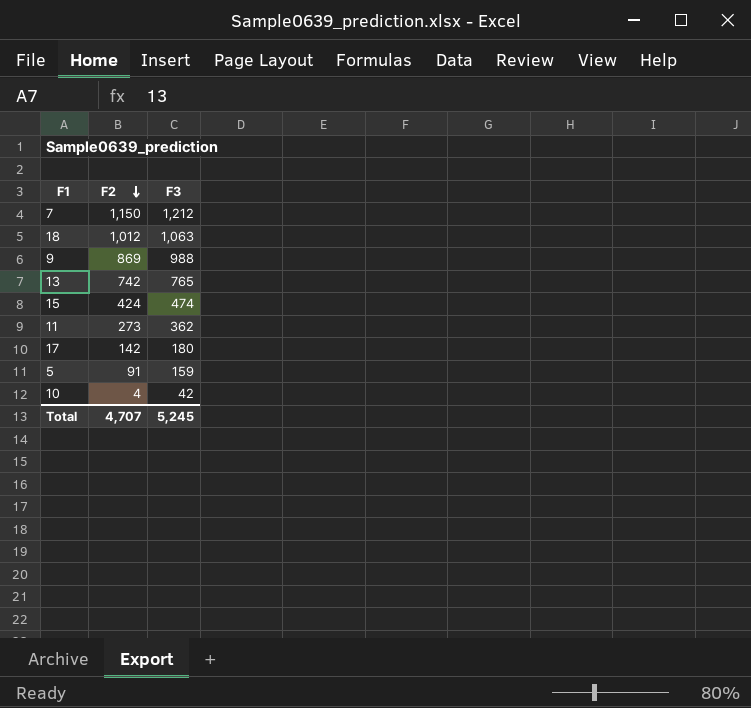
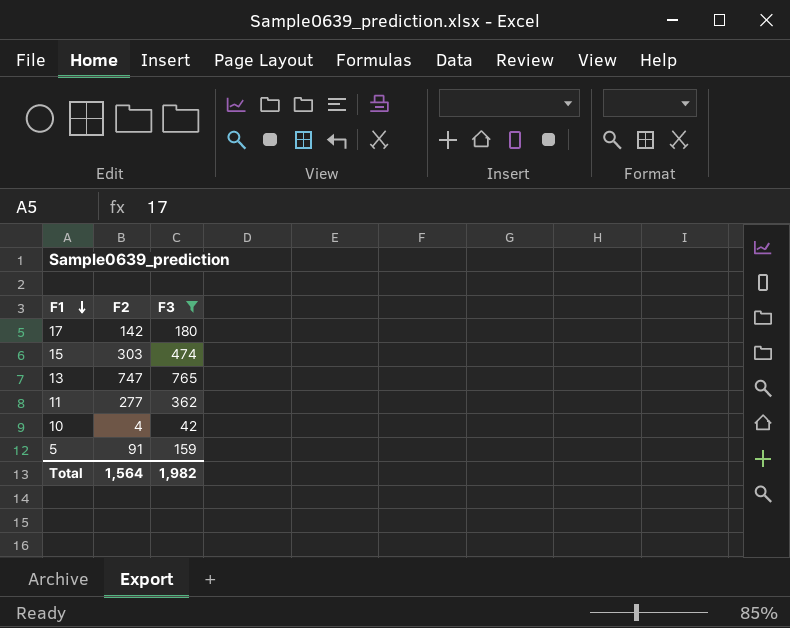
filter: none -> F3 <= 765
row order: F2 descending -> F1 descending
15 | F2: 424 -> 303
13 | F2: 742 -> 747
11 | F2: 273 -> 277
Total | F2: 4,707 -> 1,564
Total | F3: 5,245 -> 1,982

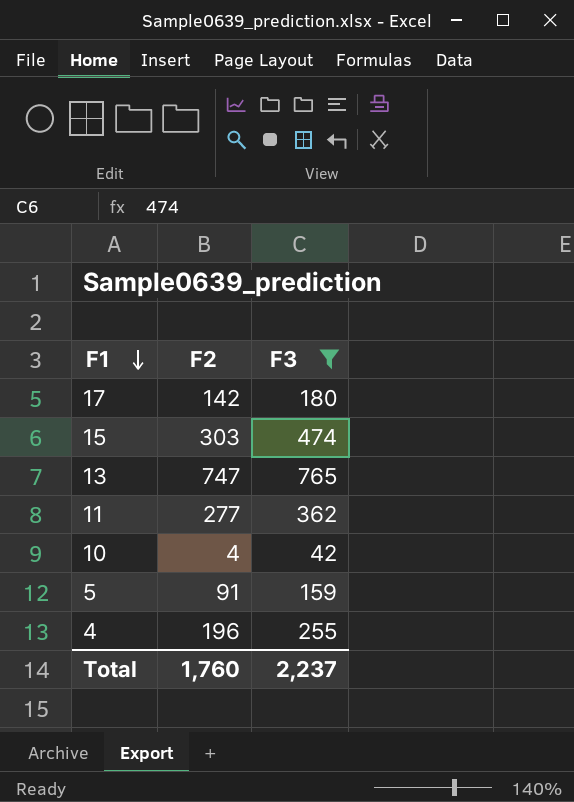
row 4: none -> 196 | 255
Total | F2: 1,564 -> 1,760
Total | F3: 1,982 -> 2,237

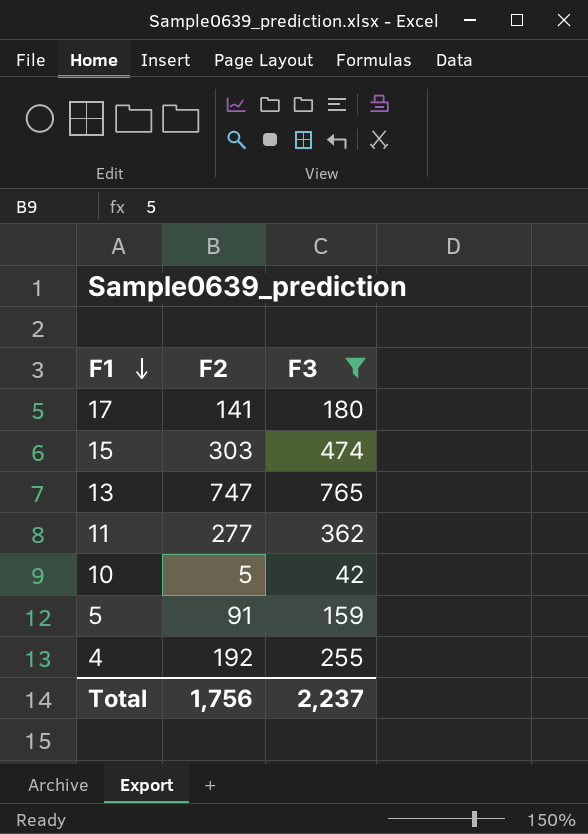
17 | F2: 142 -> 141
10 | F2: 4 -> 5
4 | F2: 196 -> 192
Total | F2: 1,760 -> 1,756

